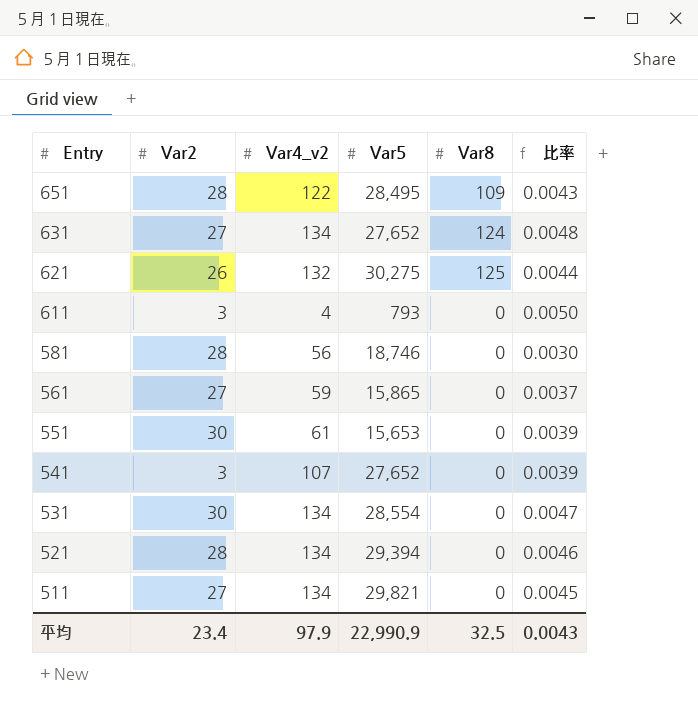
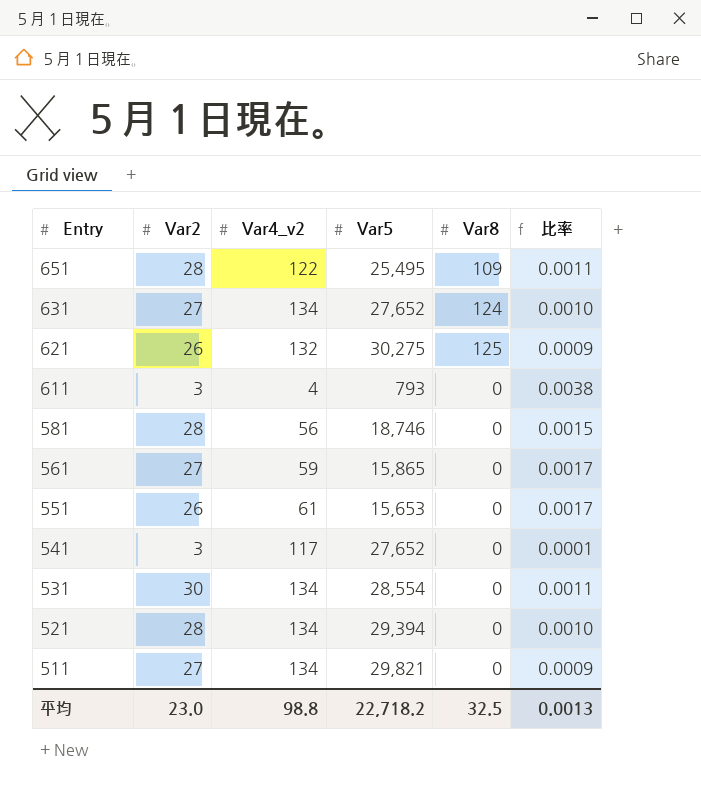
column 比率 | formula: [Var4_v2] / [Var5] -> [Var2] / [Var5]
651 | Var5: 28,495 -> 25,495
551 | Var2: 30 -> 26
541 | Var4_v2: 107 -> 117
平均 | Var2: 23.4 -> 23.0
平均 | Var4_v2: 97.9 -> 98.8
平均 | Var5: 22,990.9 -> 22,718.2
平均 | 比率: 0.0043 -> 0.0013

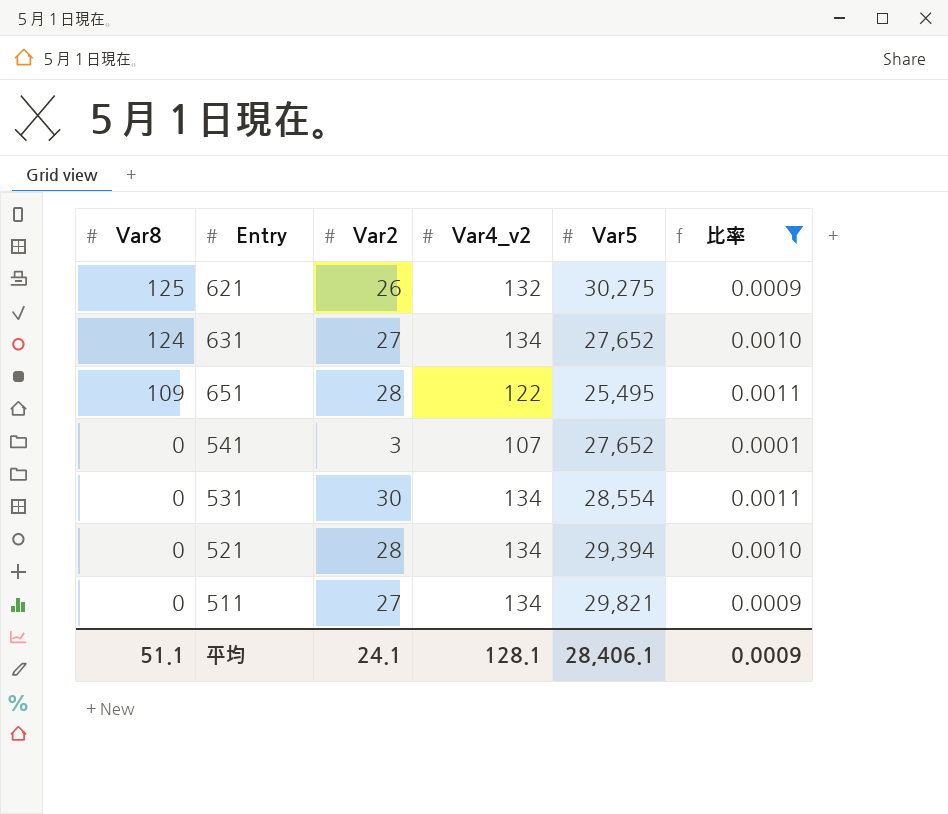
filter: none -> 比率 <= 0.0011
row order: Entry descending -> Var8 descending
column Var8 | position: 5 -> 1
541 | Var4_v2: 117 -> 107
平均 | Var8: 32.5 -> 51.1
平均 | Var2: 23.0 -> 24.1
平均 | Var4_v2: 98.8 -> 128.1
平均 | Var5: 22,718.2 -> 28,406.1
平均 | 比率: 0.0013 -> 0.0009

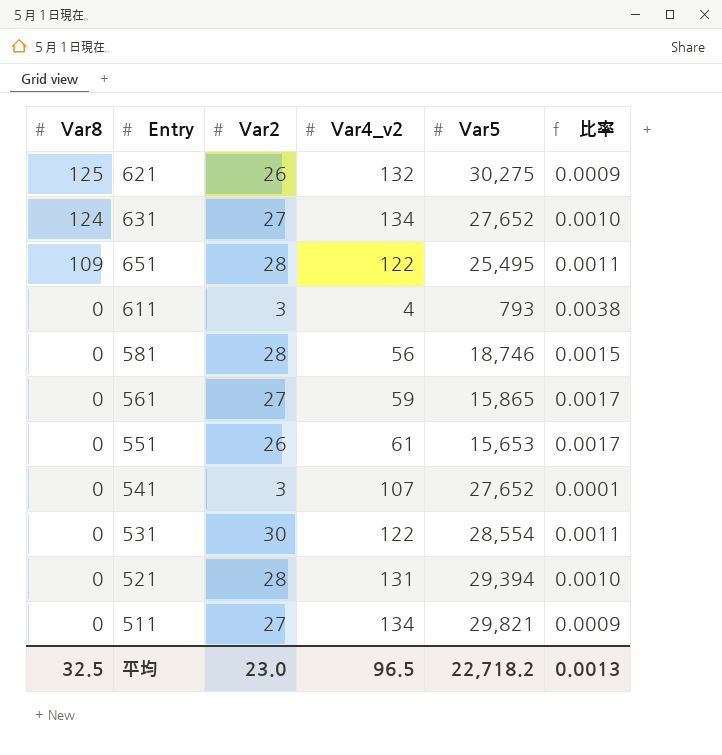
filter: 比率 <= 0.0011 -> none
531 | Var4_v2: 134 -> 122
521 | Var4_v2: 134 -> 131
平均 | Var8: 51.1 -> 32.5
平均 | Var2: 24.1 -> 23.0
平均 | Var4_v2: 128.1 -> 96.5
平均 | Var5: 28,406.1 -> 22,718.2
平均 | 比率: 0.0009 -> 0.0013

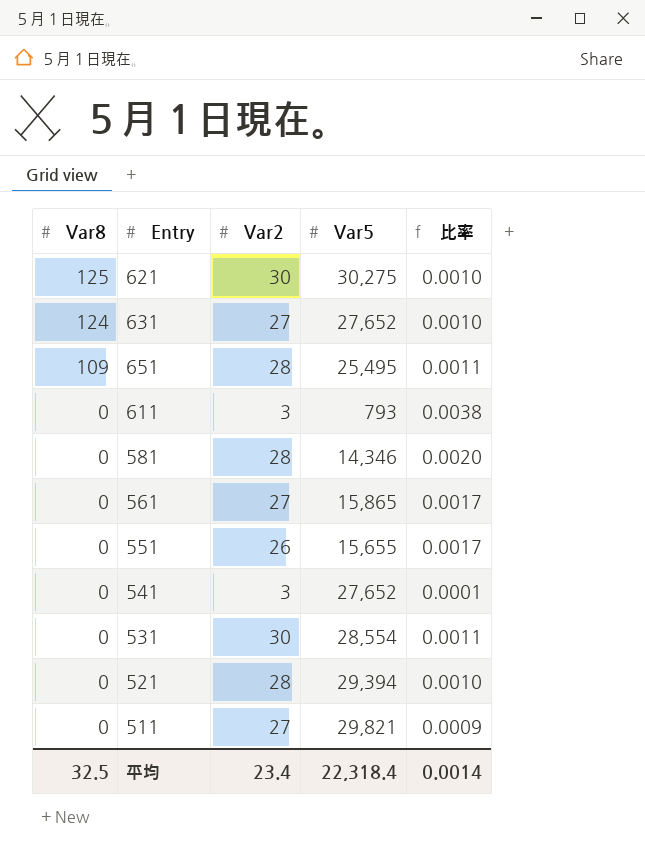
column Var4_v2 | position: 4 -> none
621 | Var2: 26 -> 30
621 | 比率: 0.0009 -> 0.0010
581 | Var5: 18,746 -> 14,346
581 | 比率: 0.0015 -> 0.0020
551 | Var5: 15,653 -> 15,655
平均 | Var2: 23.0 -> 23.4
平均 | Var5: 22,718.2 -> 22,318.4
平均 | 比率: 0.0013 -> 0.0014

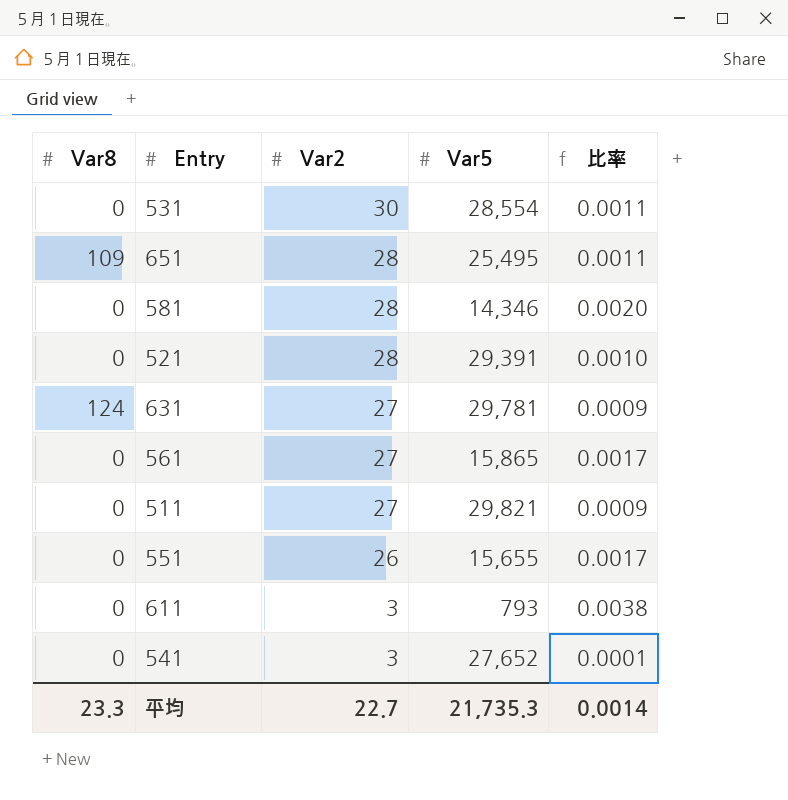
row order: Var8 descending -> Var2 descending
row 621: 125 | 30 | 30,275 | 0.0010 -> none
521 | Var5: 29,394 -> 29,391
631 | Var5: 27,652 -> 29,781
631 | 比率: 0.0010 -> 0.0009
平均 | Var8: 32.5 -> 23.3
平均 | Var2: 23.4 -> 22.7
平均 | Var5: 22,318.4 -> 21,735.3

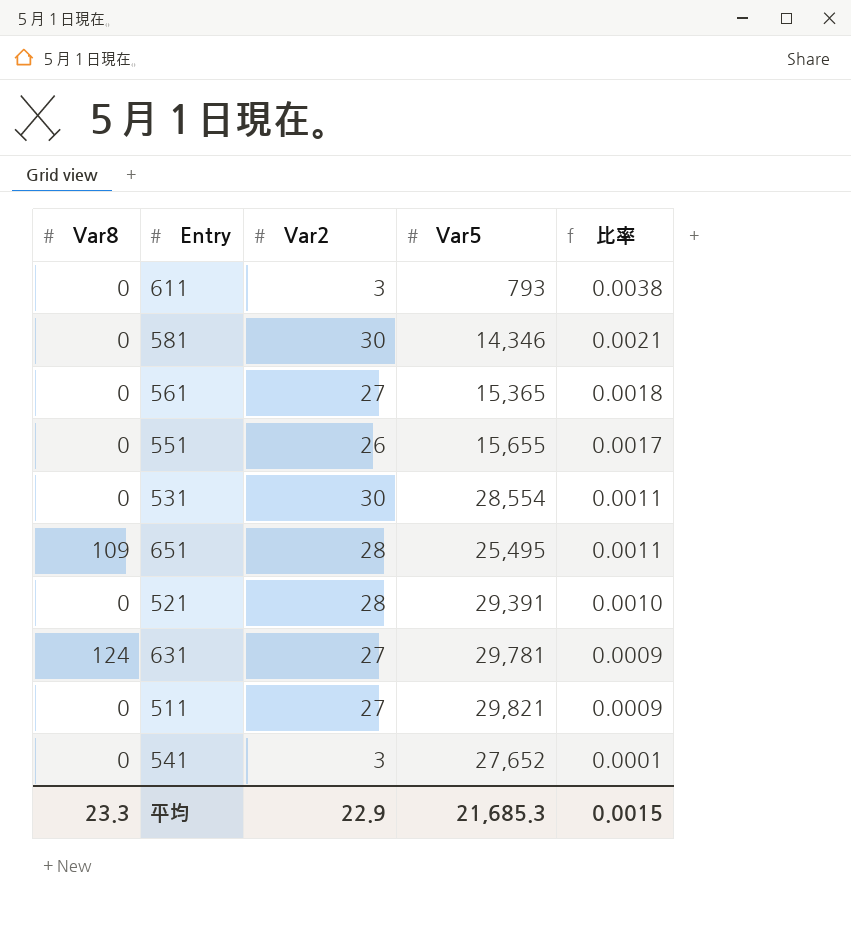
row order: Var2 descending -> 比率 descending
581 | Var2: 28 -> 30
581 | 比率: 0.0020 -> 0.0021
561 | Var5: 15,865 -> 15,365
561 | 比率: 0.0017 -> 0.0018
平均 | Var2: 22.7 -> 22.9
平均 | Var5: 21,735.3 -> 21,685.3
平均 | 比率: 0.0014 -> 0.0015

